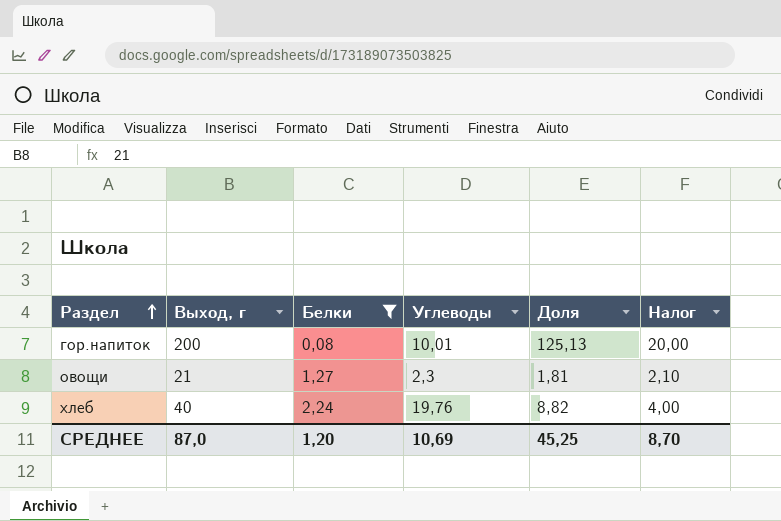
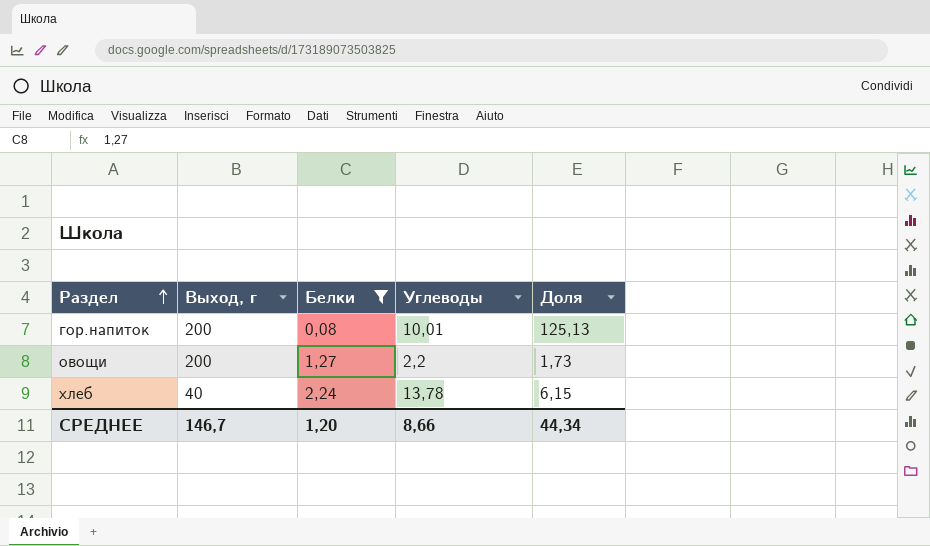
column Налог | formula: [Выход, г] * 0,1 -> none
овощи | Выход, г: 21 -> 200
овощи | Углеводы: 2,3 -> 2,2
овощи | Доля: 1,81 -> 1,73
хлеб | Углеводы: 19,76 -> 13,78
хлеб | Доля: 8,82 -> 6,15
СРЕДНЕЕ | Выход, г: 87,0 -> 146,7
СРЕДНЕЕ | Углеводы: 10,69 -> 8,66
СРЕДНЕЕ | Доля: 45,25 -> 44,34

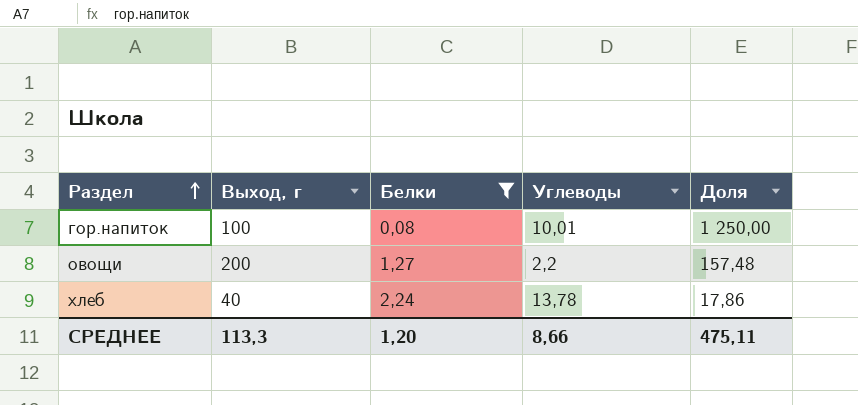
column Доля | formula: [Углеводы] / [Белки] -> [Выход, г] / [Белки]
гор.напиток | Выход, г: 200 -> 100
СРЕДНЕЕ | Выход, г: 146,7 -> 113,3
СРЕДНЕЕ | Доля: 44,34 -> 475,11

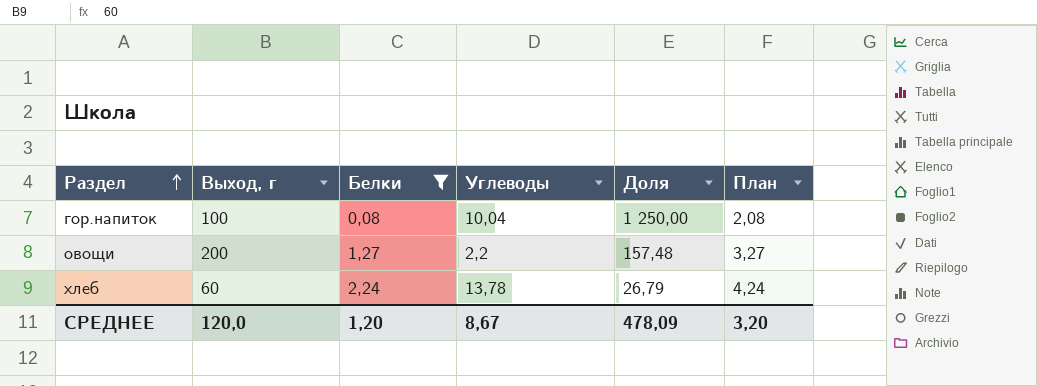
column План | formula: none -> [Белки] + 2
гор.напиток | Углеводы: 10,01 -> 10,04
хлеб | Выход, г: 40 -> 60
хлеб | Доля: 17,86 -> 26,79
СРЕДНЕЕ | Выход, г: 113,3 -> 120,0
СРЕДНЕЕ | Углеводы: 8,66 -> 8,67
СРЕДНЕЕ | Доля: 475,11 -> 478,09

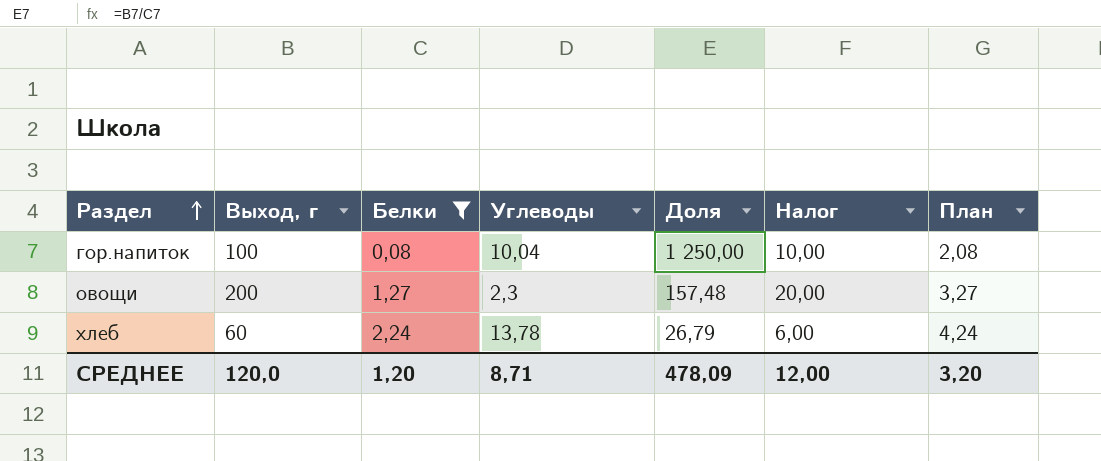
column Налог | formula: none -> [Выход, г] * 0,1
овощи | Углеводы: 2,2 -> 2,3
СРЕДНЕЕ | Углеводы: 8,67 -> 8,71

